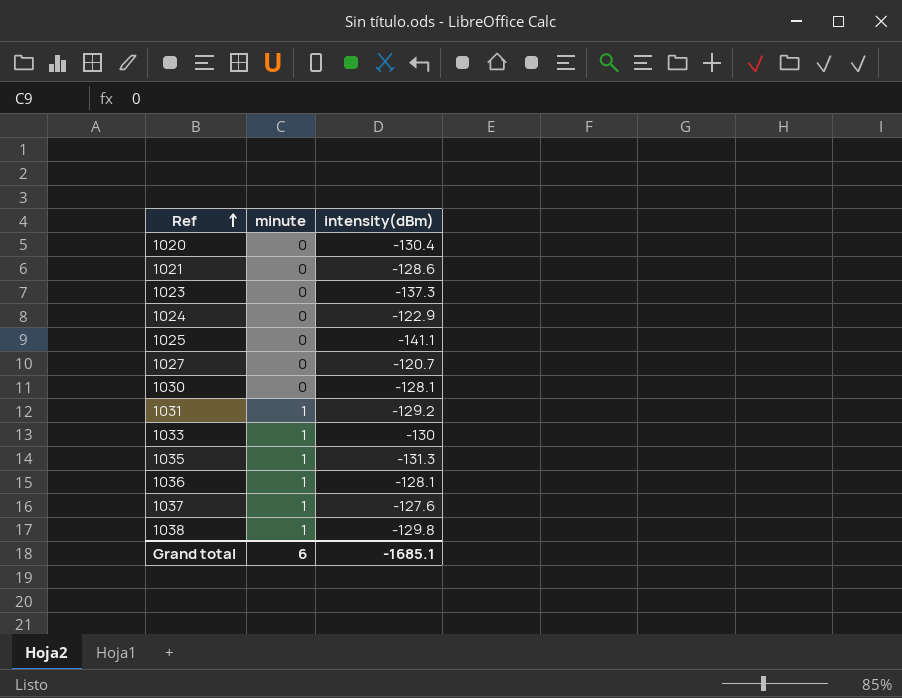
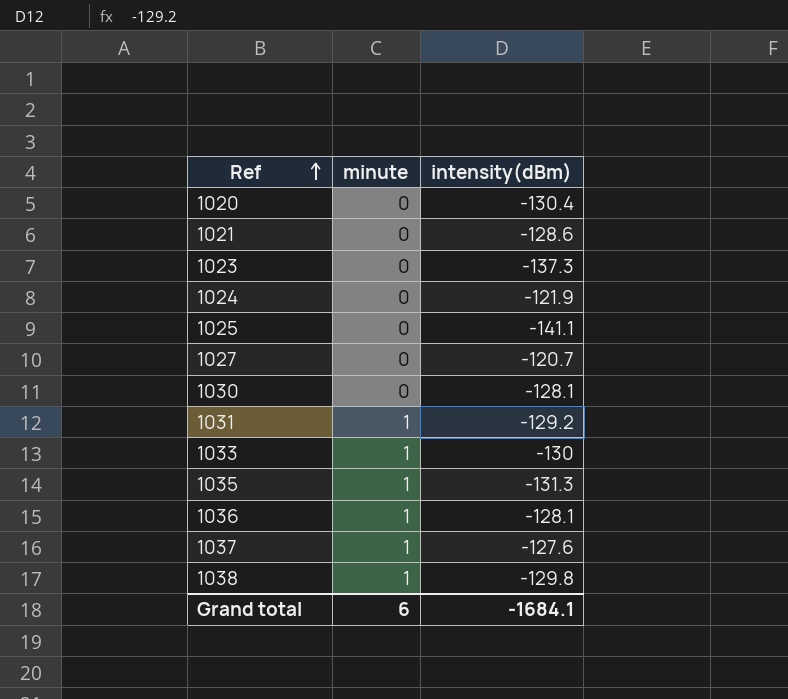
1024 | intensity(dBm): -122.9 -> -121.9
Grand total | intensity(dBm): -1685.1 -> -1684.1

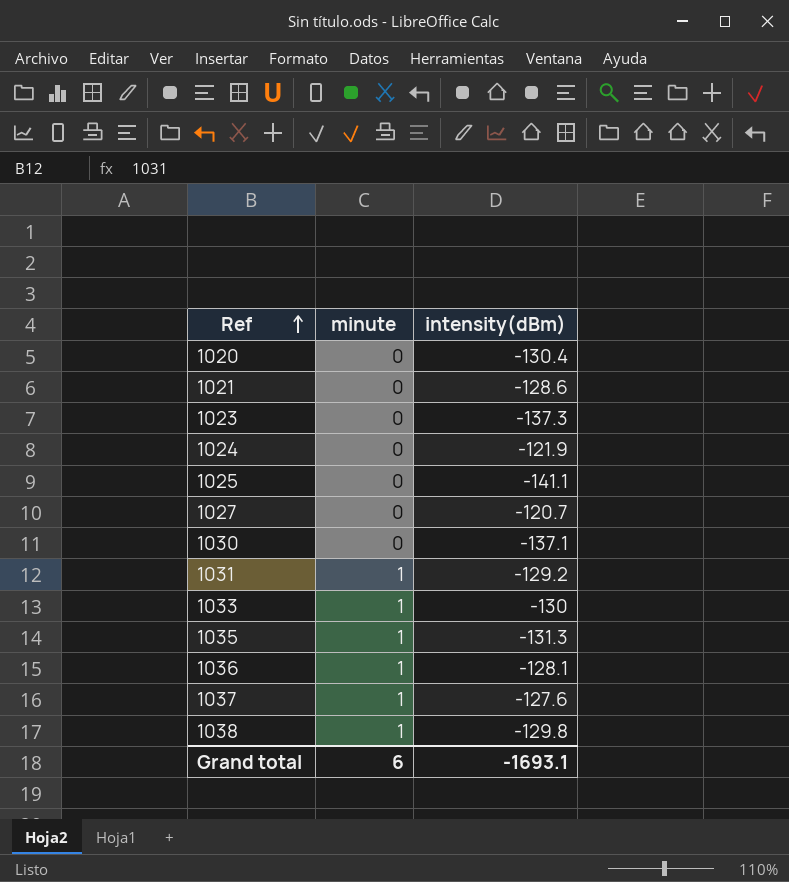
1030 | intensity(dBm): -128.1 -> -137.1
Grand total | intensity(dBm): -1684.1 -> -1693.1

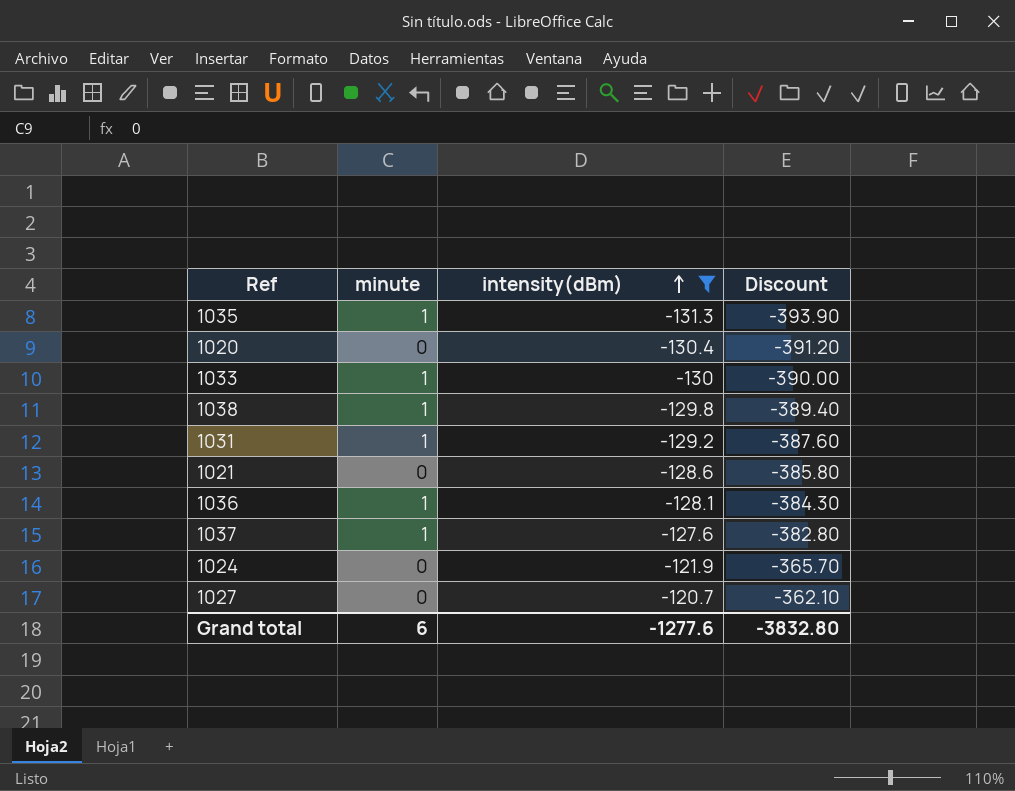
filter: none -> intensity(dBm) >= -131.3
row order: Ref ascending -> intensity(dBm) ascending
column Discount | formula: none -> [intensity(dBm)] * 3
Grand total | intensity(dBm): -1693.1 -> -1277.6

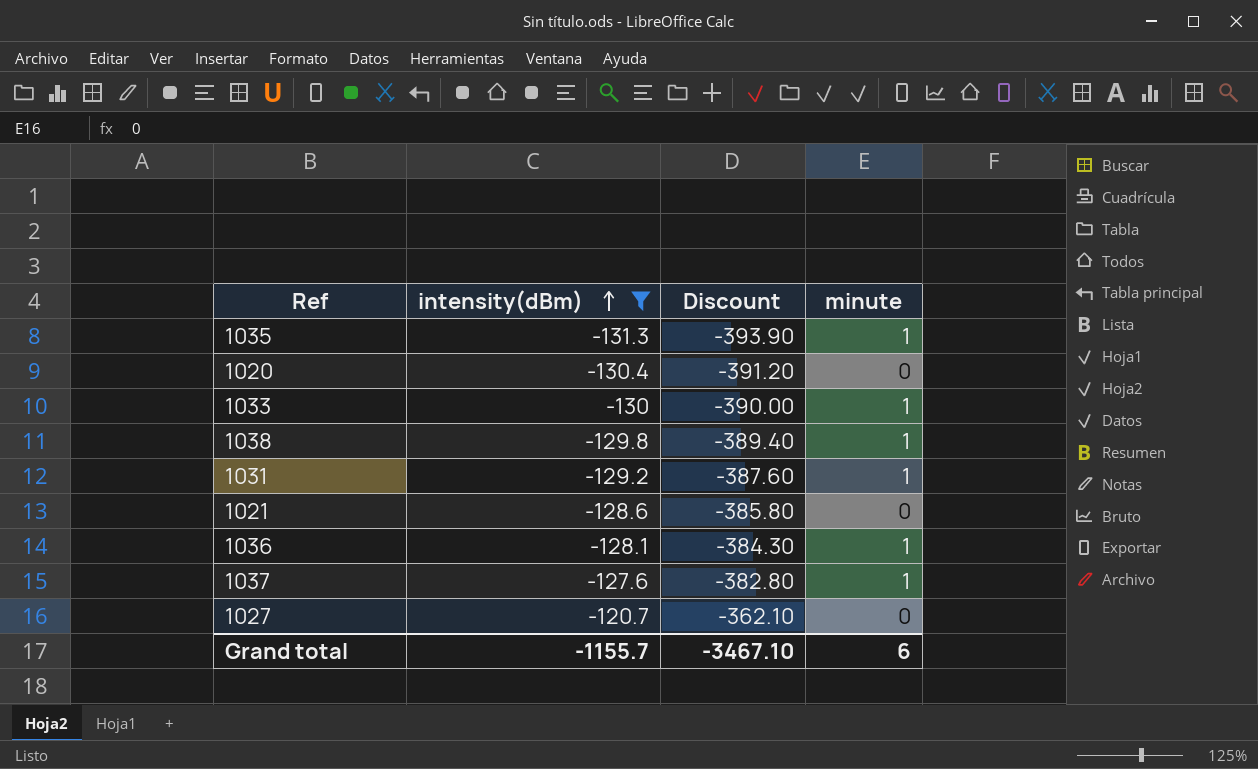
column minute | position: 2 -> 4
row 1024: 0 | -121.9 | -365.70 -> none
Grand total | intensity(dBm): -1277.6 -> -1155.7
Grand total | Discount: -3832.80 -> -3467.10

